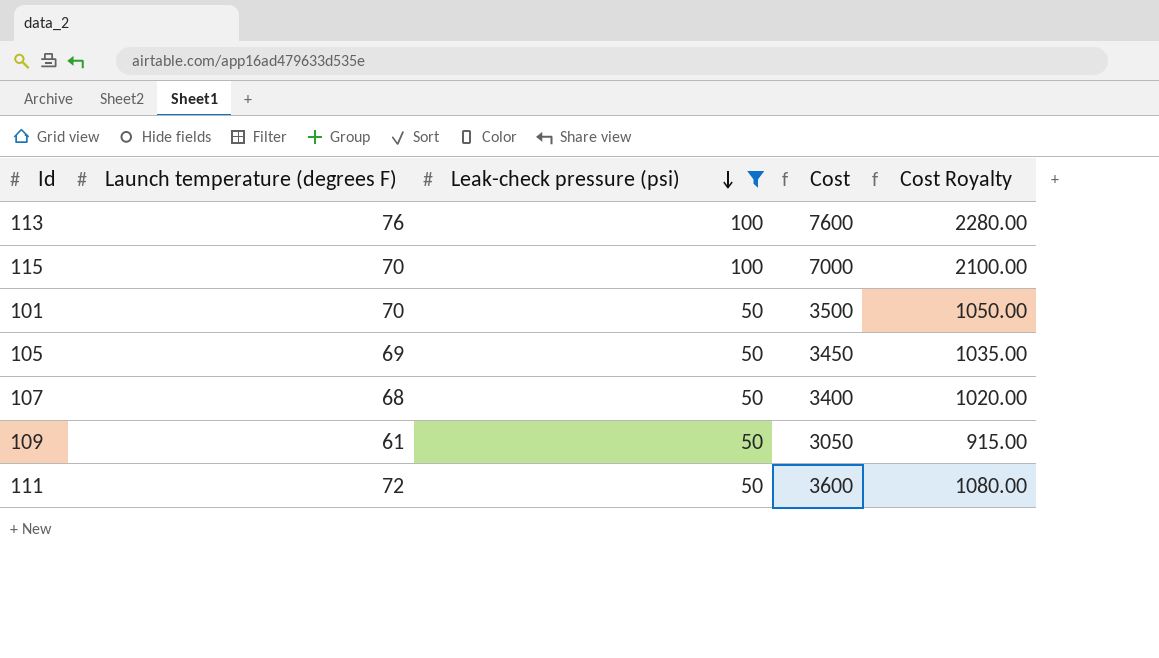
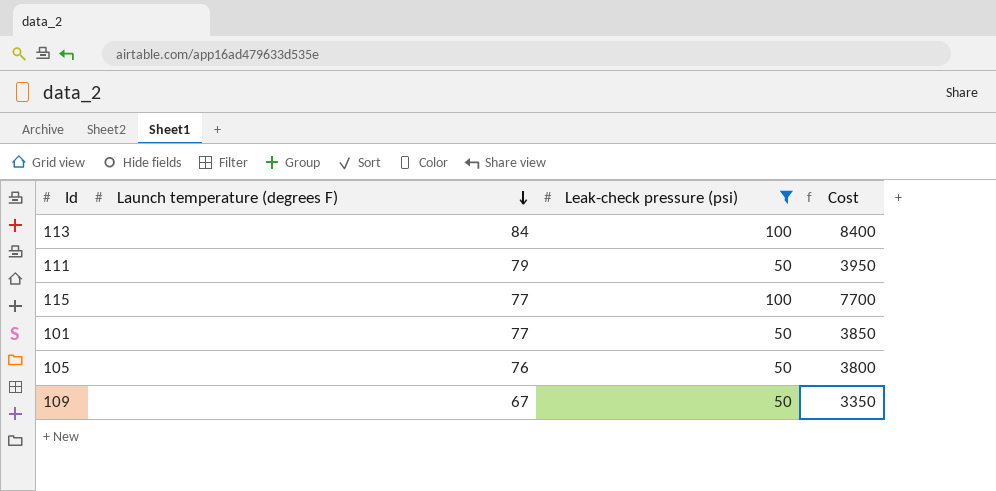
row order: Leak-check pressure (psi) descending -> Launch temperature (degrees F) descending
column Cost Royalty | formula: [Cost] * 0.3 -> none
row 107: 68 | 50 | 3400 | 1020.00 -> none
113 | Launch temperature (degrees F): 76 -> 84
113 | Cost: 7600 -> 8400
111 | Launch temperature (degrees F): 72 -> 79
111 | Cost: 3600 -> 3950
115 | Launch temperature (degrees F): 70 -> 77
115 | Cost: 7000 -> 7700
101 | Launch temperature (degrees F): 70 -> 77
101 | Cost: 3500 -> 3850
105 | Launch temperature (degrees F): 69 -> 76
105 | Cost: 3450 -> 3800
109 | Launch temperature (degrees F): 61 -> 67
109 | Cost: 3050 -> 3350

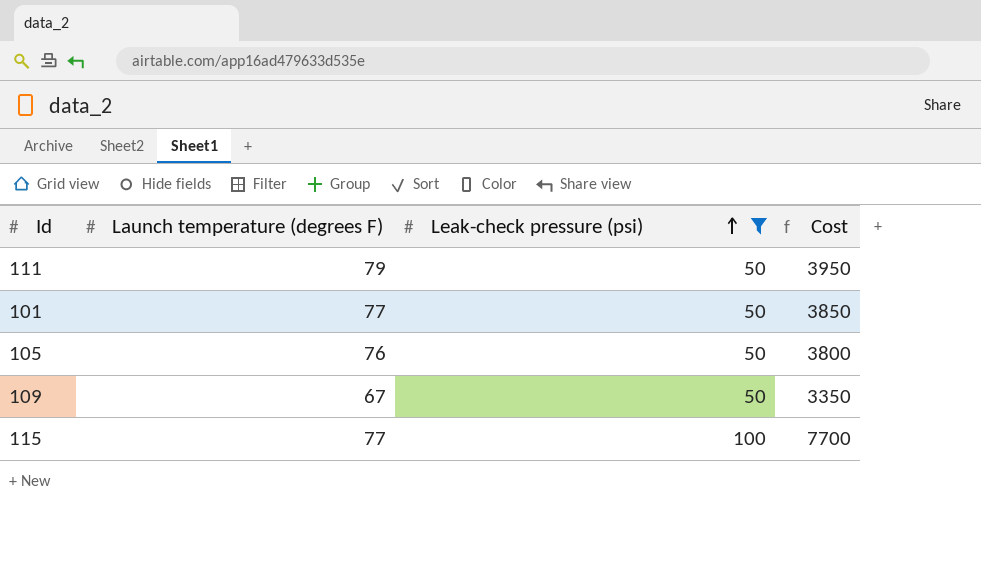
row order: Launch temperature (degrees F) descending -> Leak-check pressure (psi) ascending
row 113: 84 | 100 | 8400 -> none

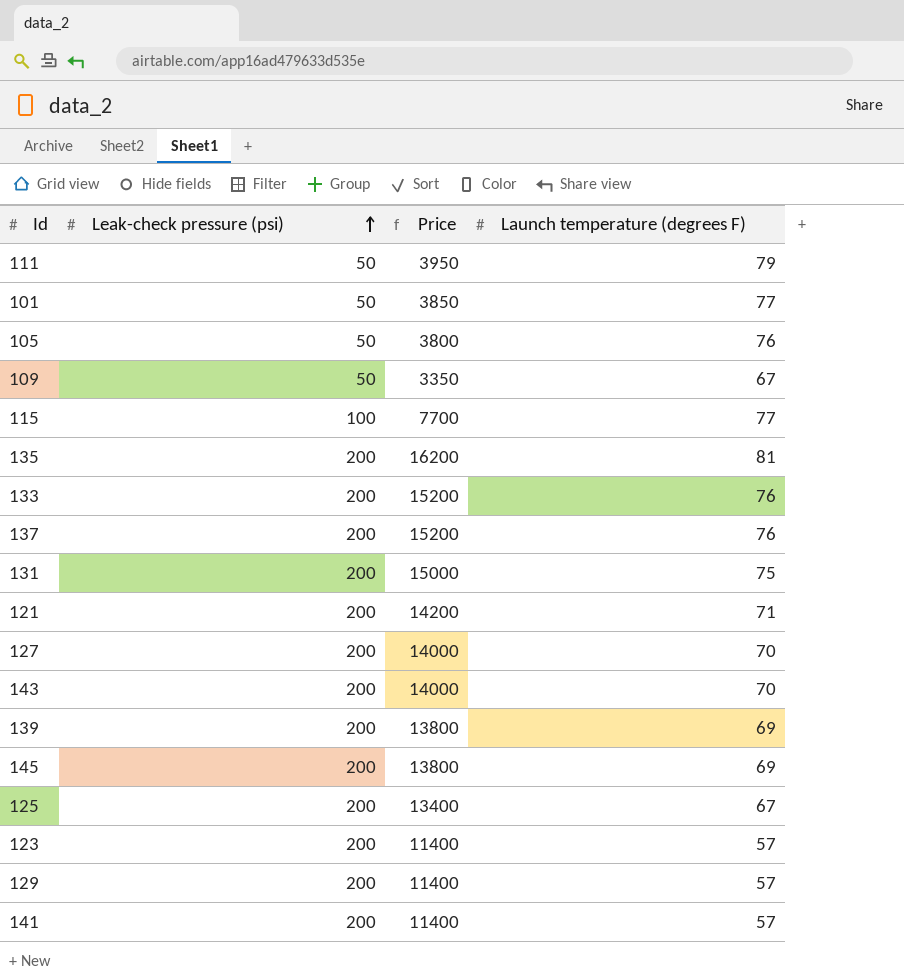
filter: Leak-check pressure (psi) != 200 -> none
column name: Cost -> Price
column Launch temperature (degrees F) | position: 2 -> 4

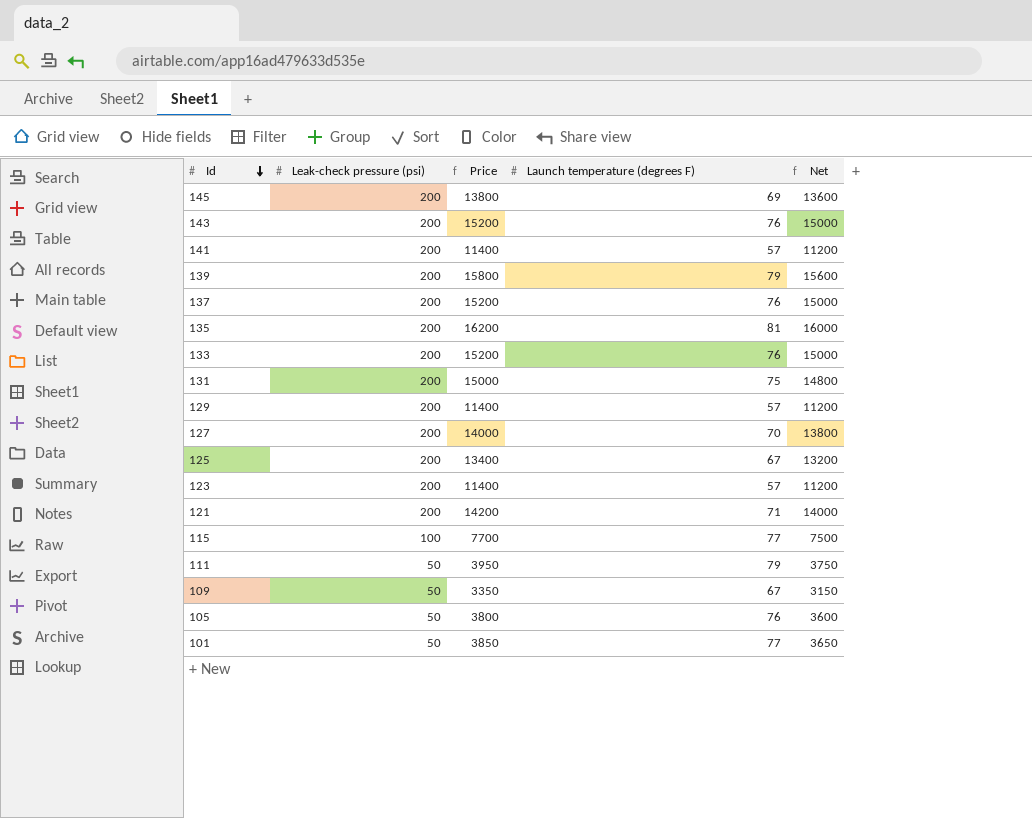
row order: Leak-check pressure (psi) ascending -> Id descending
column Net | formula: none -> [Price] - 200
143 | Price: 14000 -> 15200
143 | Launch temperature (degrees F): 70 -> 76
139 | Price: 13800 -> 15800
139 | Launch temperature (degrees F): 69 -> 79

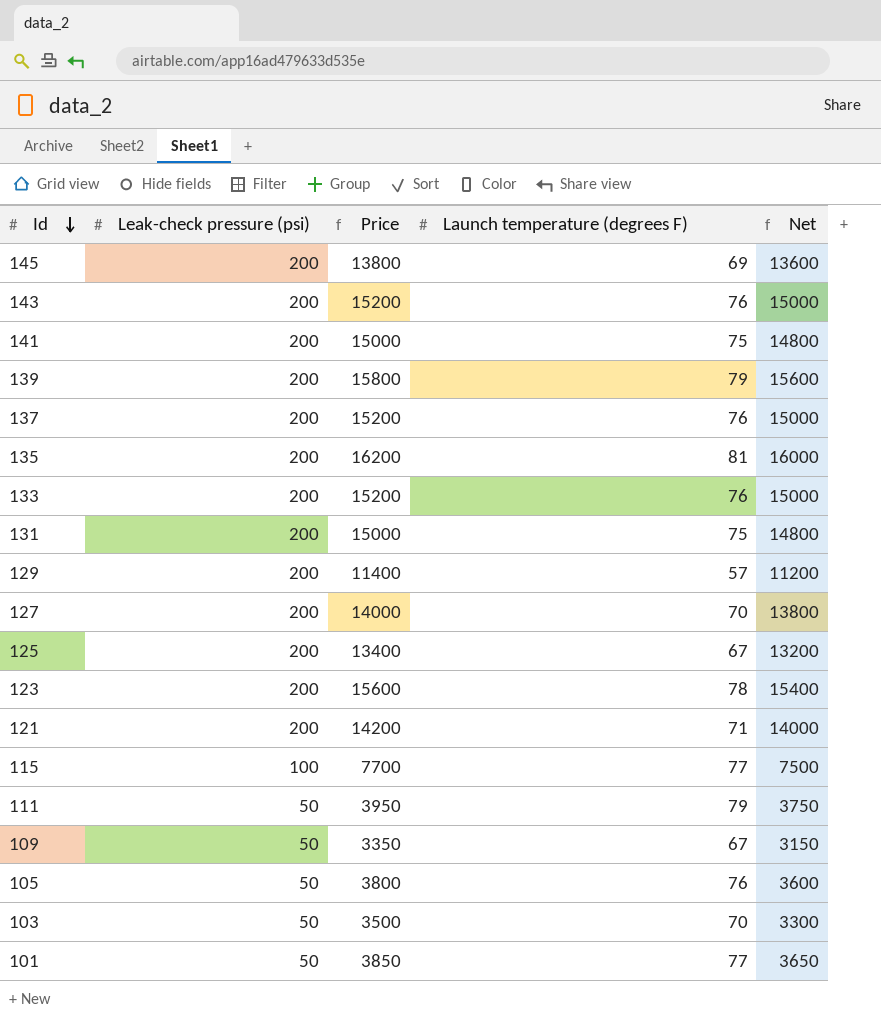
141 | Price: 11400 -> 15000
141 | Launch temperature (degrees F): 57 -> 75
141 | Net: 11200 -> 14800
123 | Price: 11400 -> 15600
123 | Launch temperature (degrees F): 57 -> 78
123 | Net: 11200 -> 15400
row 103: none -> 50 | 3500 | 70 | 3300

